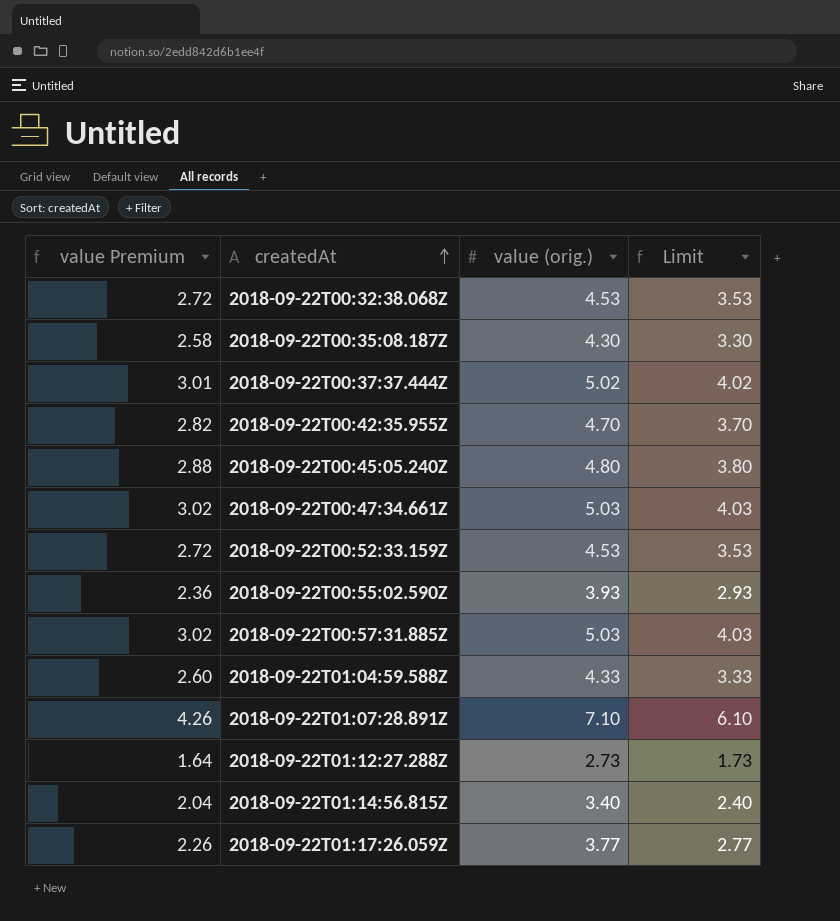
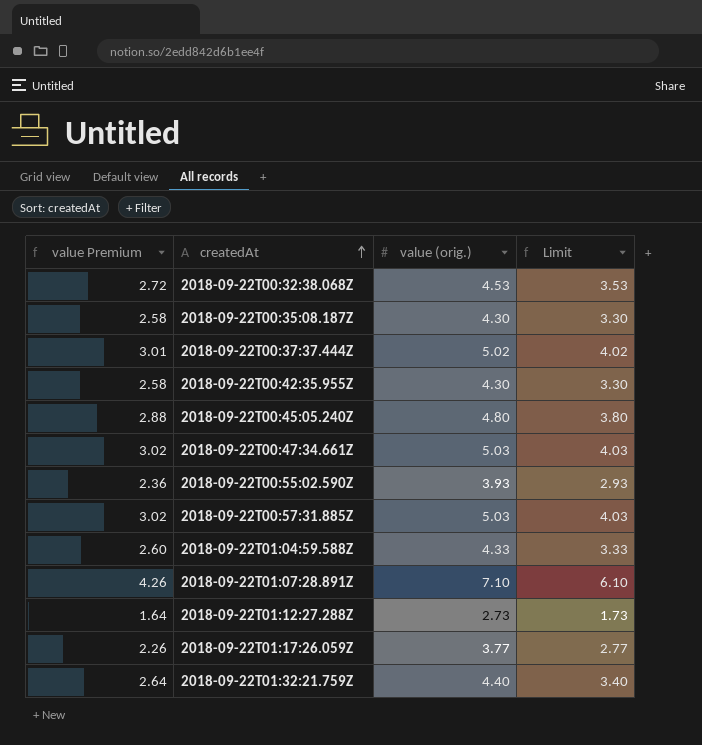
row 2018-09-22T00:52:33.159Z: 2.72 | 4.53 | 3.53 -> none
row 2018-09-22T01:14:56.815Z: 2.04 | 3.40 | 2.40 -> none
2018-09-22T00:42:35.955Z | value Premium: 2.82 -> 2.58
2018-09-22T00:42:35.955Z | value (orig.): 4.70 -> 4.30
2018-09-22T00:42:35.955Z | Limit: 3.70 -> 3.30
row 2018-09-22T01:32:21.759Z: none -> 2.64 | 4.40 | 3.40

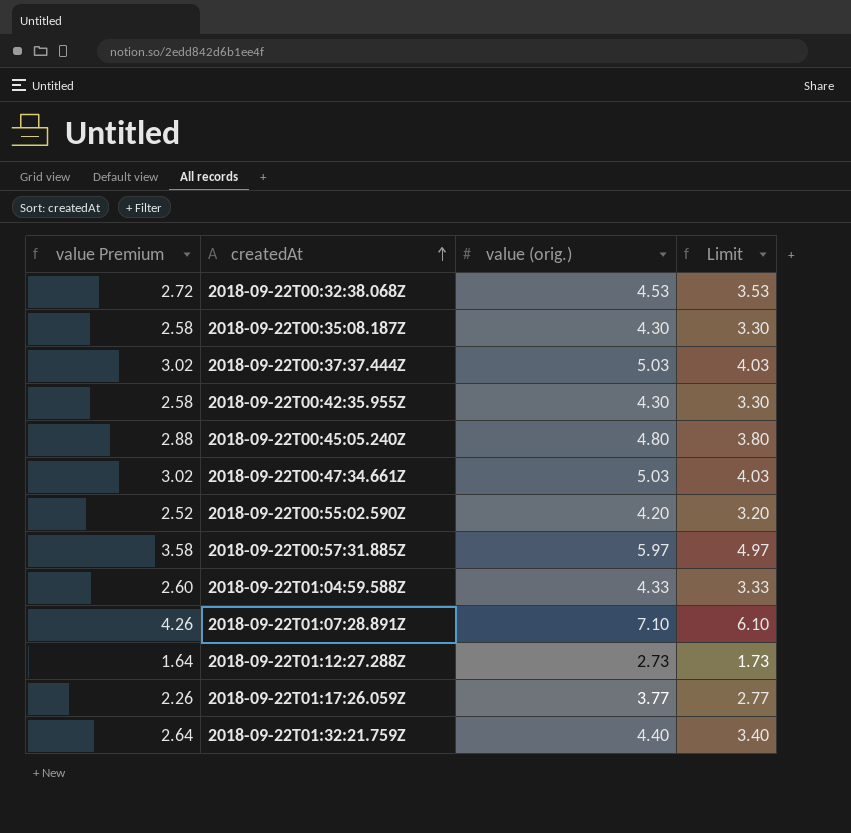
2018-09-22T00:37:37.444Z | value Premium: 3.01 -> 3.02
2018-09-22T00:37:37.444Z | value (orig.): 5.02 -> 5.03
2018-09-22T00:37:37.444Z | Limit: 4.02 -> 4.03
2018-09-22T00:55:02.590Z | value Premium: 2.36 -> 2.52
2018-09-22T00:55:02.590Z | value (orig.): 3.93 -> 4.20
2018-09-22T00:55:02.590Z | Limit: 2.93 -> 3.20
2018-09-22T00:57:31.885Z | value Premium: 3.02 -> 3.58
2018-09-22T00:57:31.885Z | value (orig.): 5.03 -> 5.97
2018-09-22T00:57:31.885Z | Limit: 4.03 -> 4.97

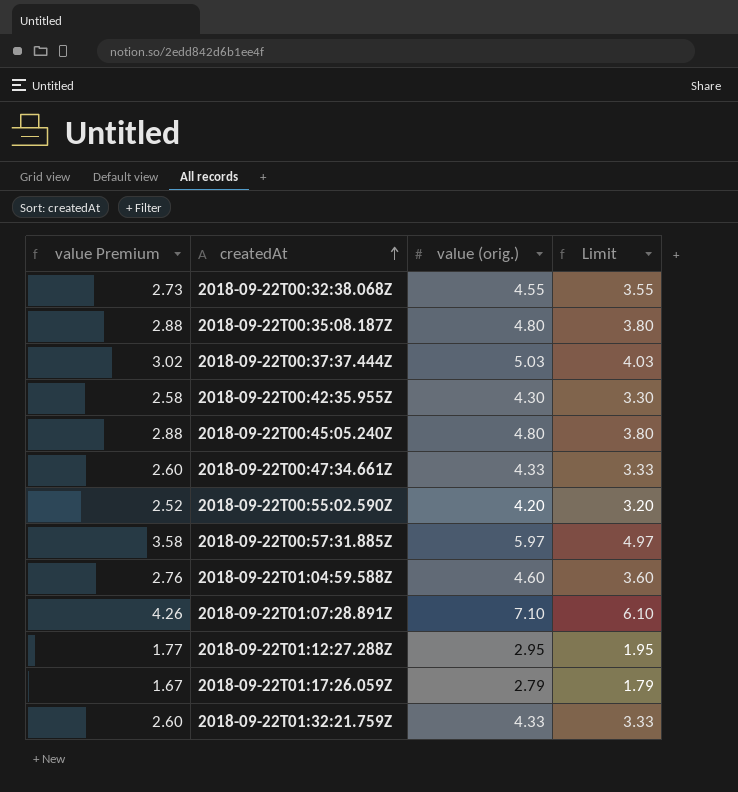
2018-09-22T00:32:38.068Z | value Premium: 2.72 -> 2.73
2018-09-22T00:32:38.068Z | value (orig.): 4.53 -> 4.55
2018-09-22T00:32:38.068Z | Limit: 3.53 -> 3.55
2018-09-22T00:35:08.187Z | value Premium: 2.58 -> 2.88
2018-09-22T00:35:08.187Z | value (orig.): 4.30 -> 4.80
2018-09-22T00:35:08.187Z | Limit: 3.30 -> 3.80
2018-09-22T00:47:34.661Z | value Premium: 3.02 -> 2.60
2018-09-22T00:47:34.661Z | value (orig.): 5.03 -> 4.33
2018-09-22T00:47:34.661Z | Limit: 4.03 -> 3.33
2018-09-22T01:04:59.588Z | value Premium: 2.60 -> 2.76
2018-09-22T01:04:59.588Z | value (orig.): 4.33 -> 4.60
2018-09-22T01:04:59.588Z | Limit: 3.33 -> 3.60
2018-09-22T01:12:27.288Z | value Premium: 1.64 -> 1.77
2018-09-22T01:12:27.288Z | value (orig.): 2.73 -> 2.95
2018-09-22T01:12:27.288Z | Limit: 1.73 -> 1.95
2018-09-22T01:17:26.059Z | value Premium: 2.26 -> 1.67
2018-09-22T01:17:26.059Z | value (orig.): 3.77 -> 2.79
2018-09-22T01:17:26.059Z | Limit: 2.77 -> 1.79
2018-09-22T01:32:21.759Z | value Premium: 2.64 -> 2.60
2018-09-22T01:32:21.759Z | value (orig.): 4.40 -> 4.33
2018-09-22T01:32:21.759Z | Limit: 3.40 -> 3.33

